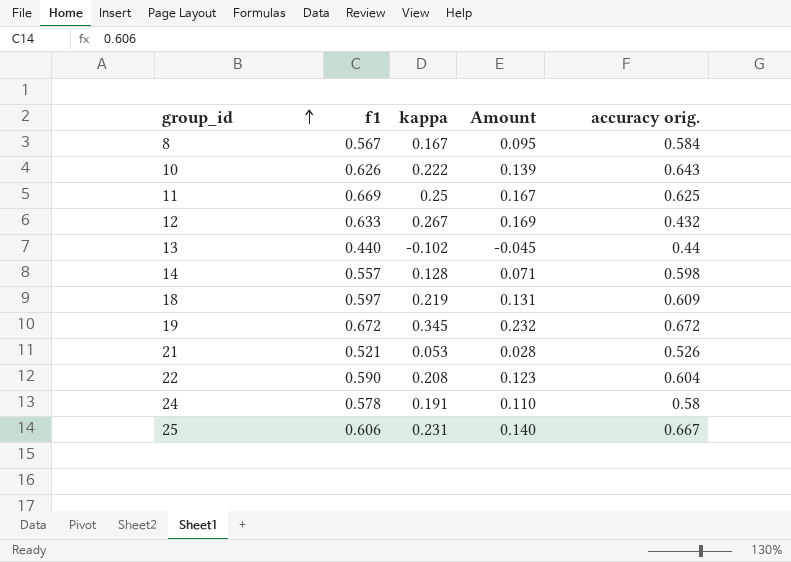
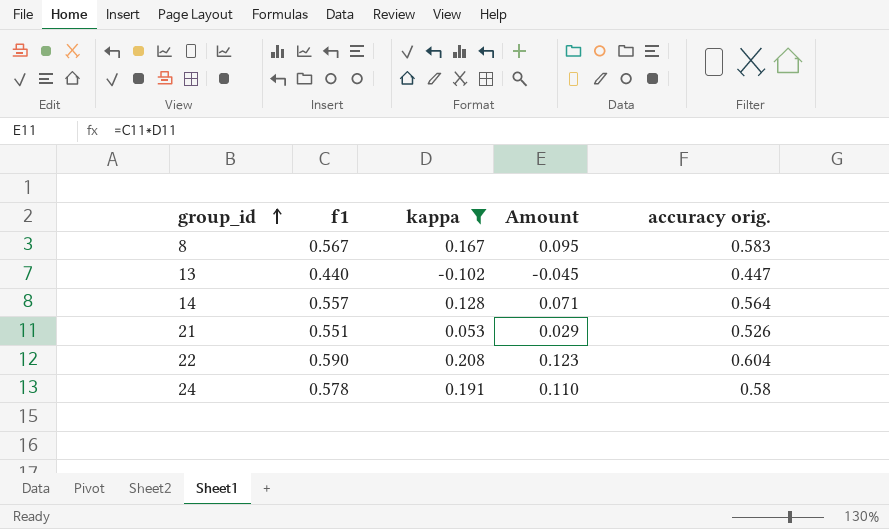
filter: none -> kappa <= 0.208
8 | accuracy orig.: 0.584 -> 0.583
13 | accuracy orig.: 0.44 -> 0.447
14 | accuracy orig.: 0.598 -> 0.564
21 | f1: 0.521 -> 0.551
21 | Amount: 0.028 -> 0.029

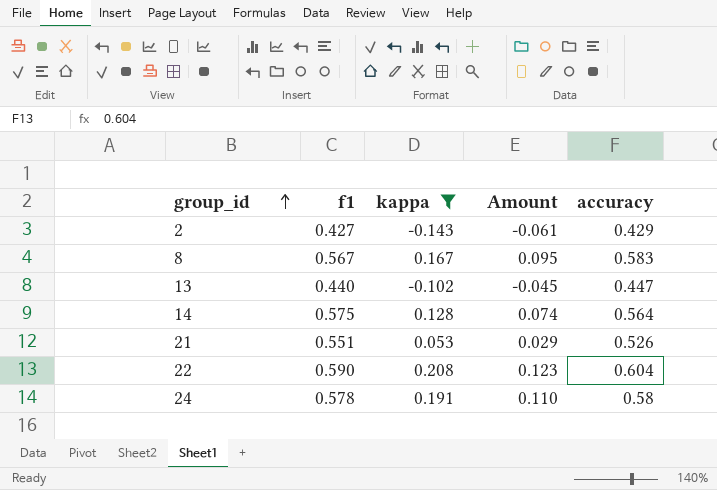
column name: accuracy orig. -> accuracy
row 2: none -> 0.427 | -0.143 | -0.061 | 0.429
14 | f1: 0.557 -> 0.575
14 | Amount: 0.071 -> 0.074

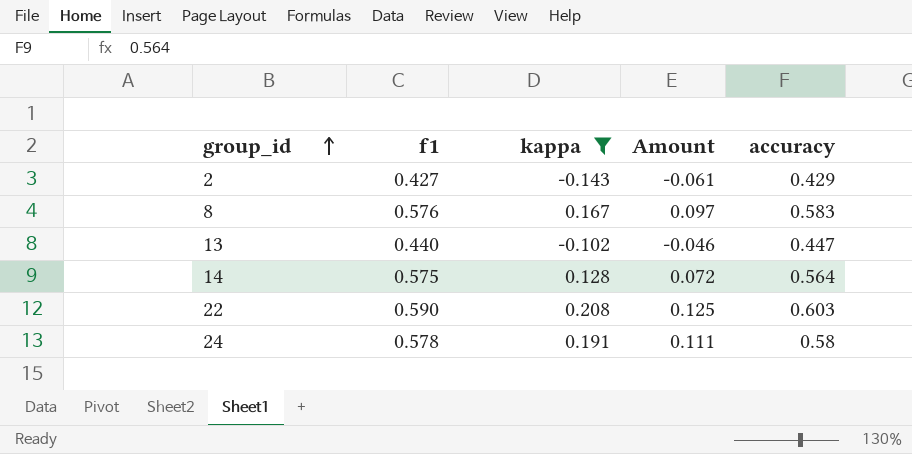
column Amount | formula: [f1] * [kappa] -> [kappa] * [accuracy]
row 21: 0.551 | 0.053 | 0.029 | 0.526 -> none
8 | f1: 0.567 -> 0.576
22 | accuracy: 0.604 -> 0.603

